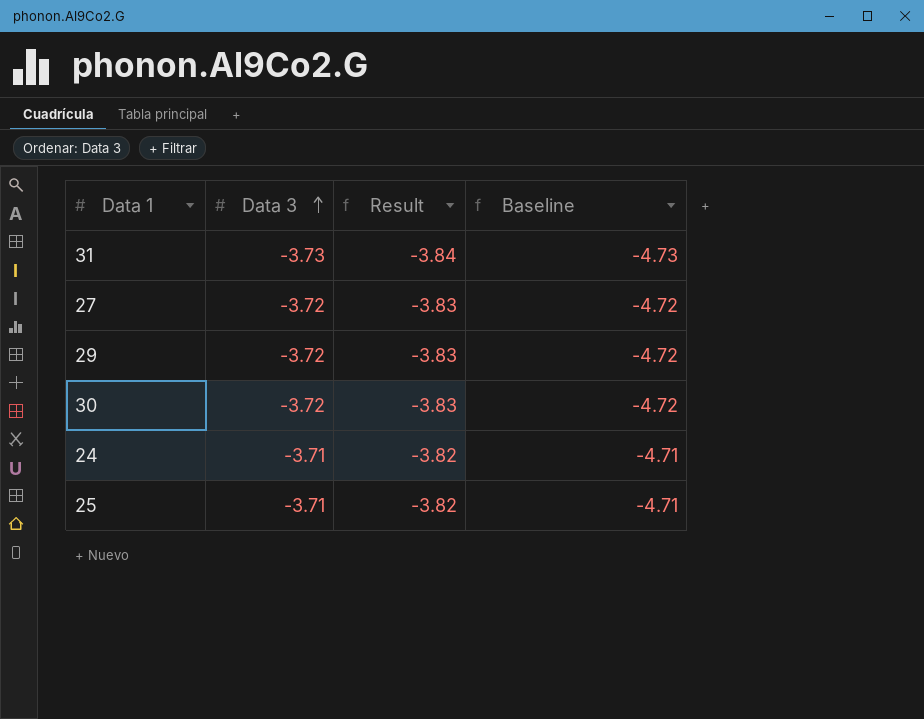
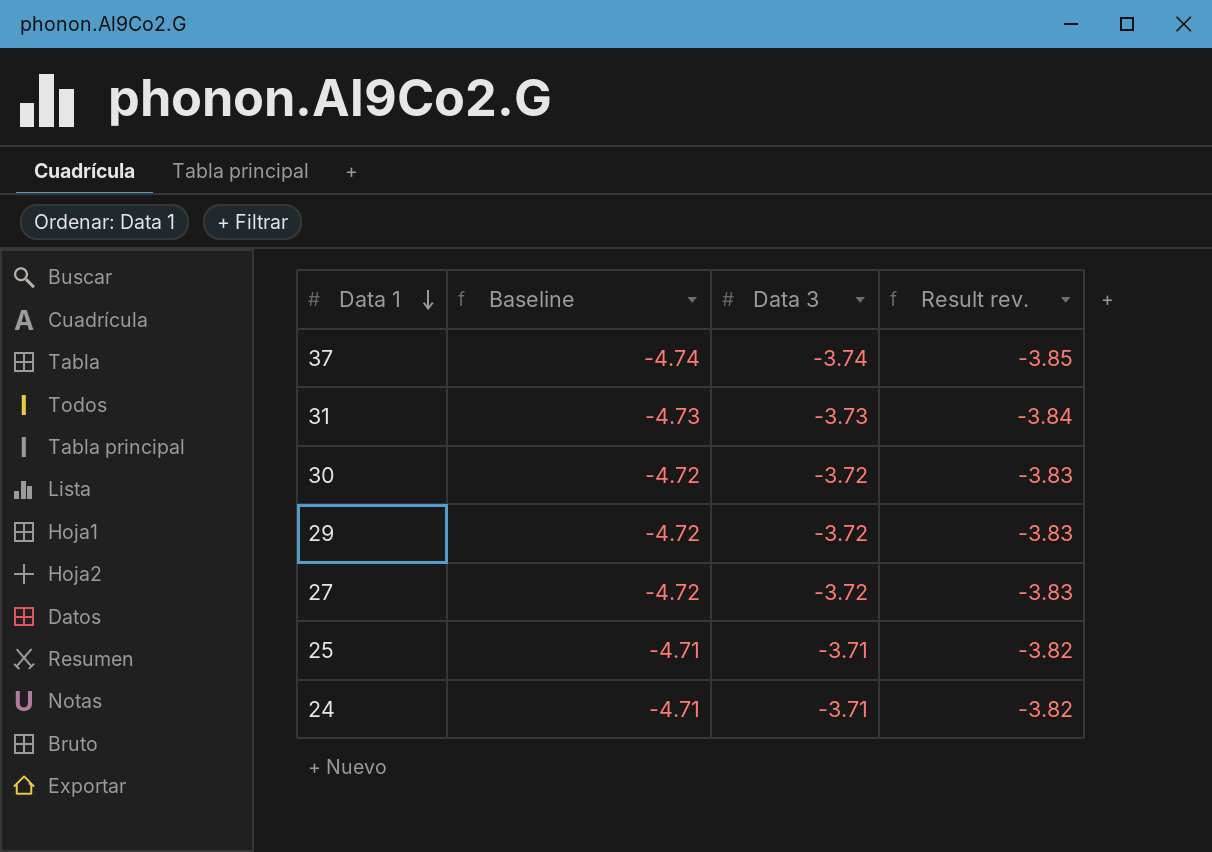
row order: Data 3 ascending -> Data 1 descending
column Baseline | position: 4 -> 2
column name: Result -> Result rev.
row 37: none -> -4.74 | -3.74 | -3.85

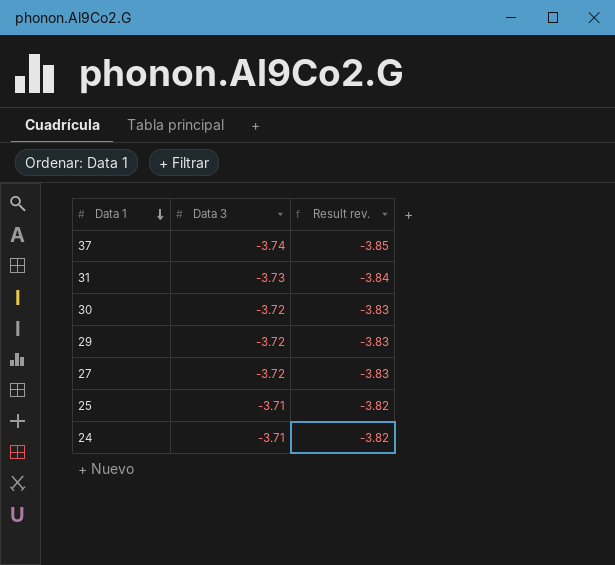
column Baseline | formula: [Data 3] - 1 -> none

